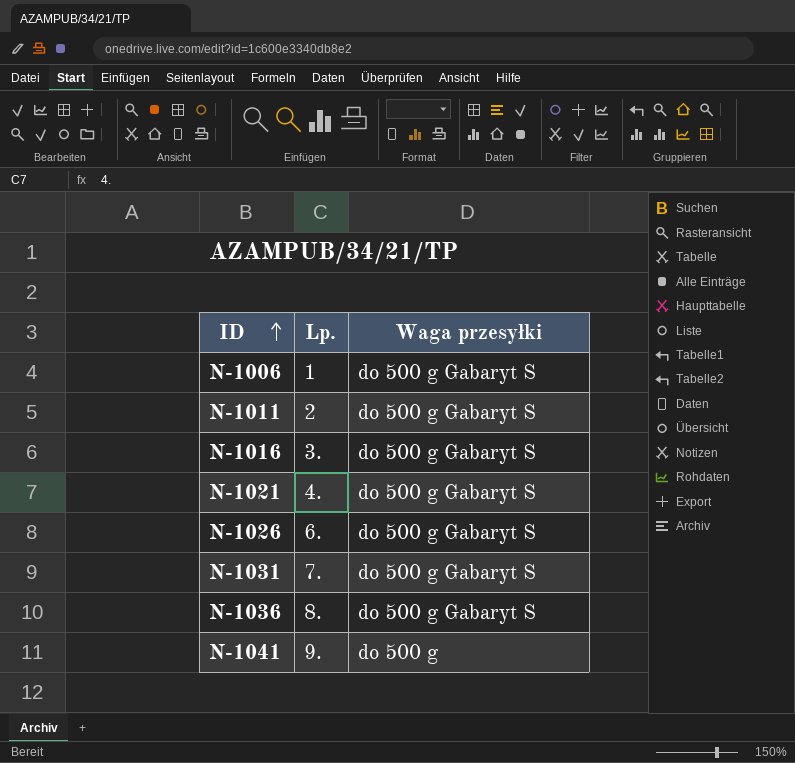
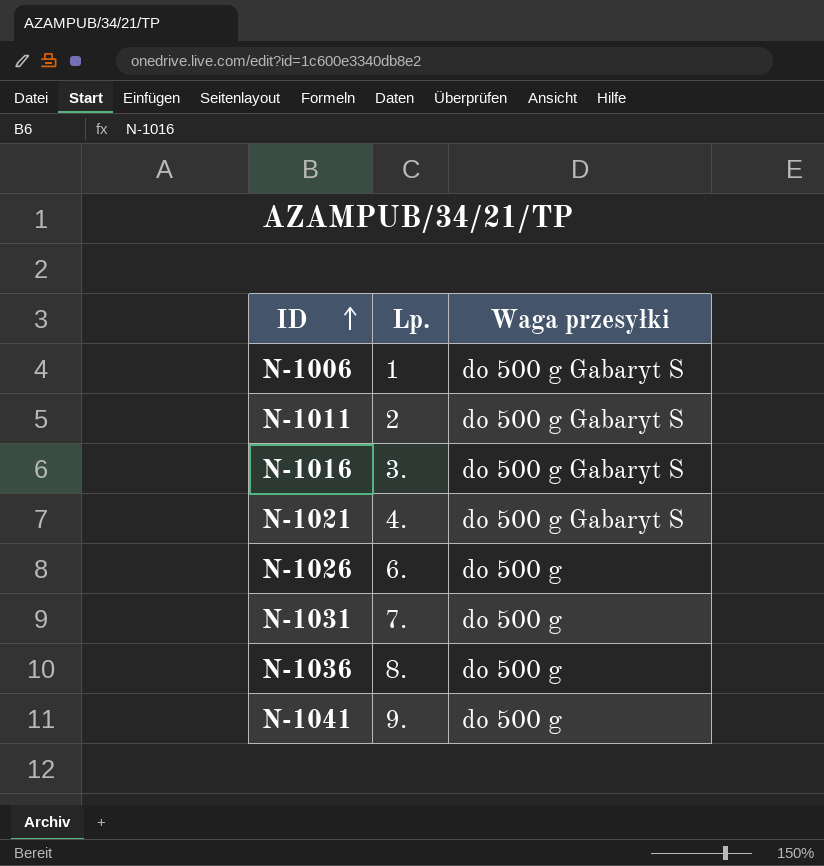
N-1026 | Waga przesyłki: do 500 g Gabaryt S -> do 500 g
N-1031 | Waga przesyłki: do 500 g Gabaryt S -> do 500 g
N-1036 | Waga przesyłki: do 500 g Gabaryt S -> do 500 g

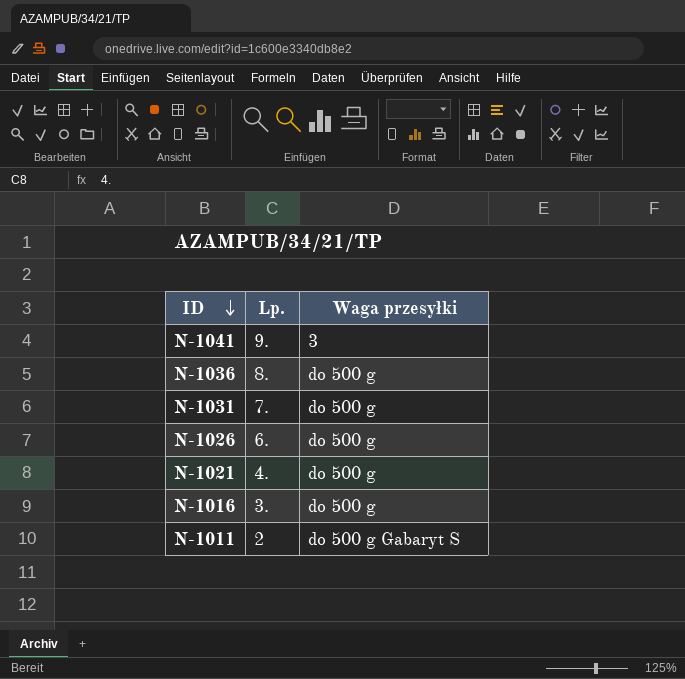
row order: ID ascending -> ID descending
row N-1006: 1 | do 500 g Gabaryt S -> none
N-1041 | Waga przesyłki: do 500 g -> 3
N-1021 | Waga przesyłki: do 500 g Gabaryt S -> do 500 g
N-1016 | Waga przesyłki: do 500 g Gabaryt S -> do 500 g

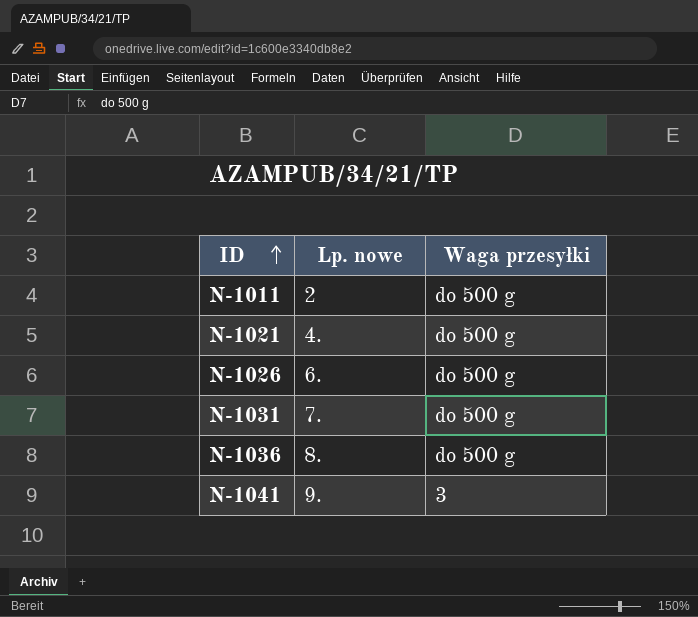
row order: ID descending -> ID ascending
column name: Lp. -> Lp. nowe
row N-1016: 3. | do 500 g -> none
N-1011 | Waga przesyłki: do 500 g Gabaryt S -> do 500 g

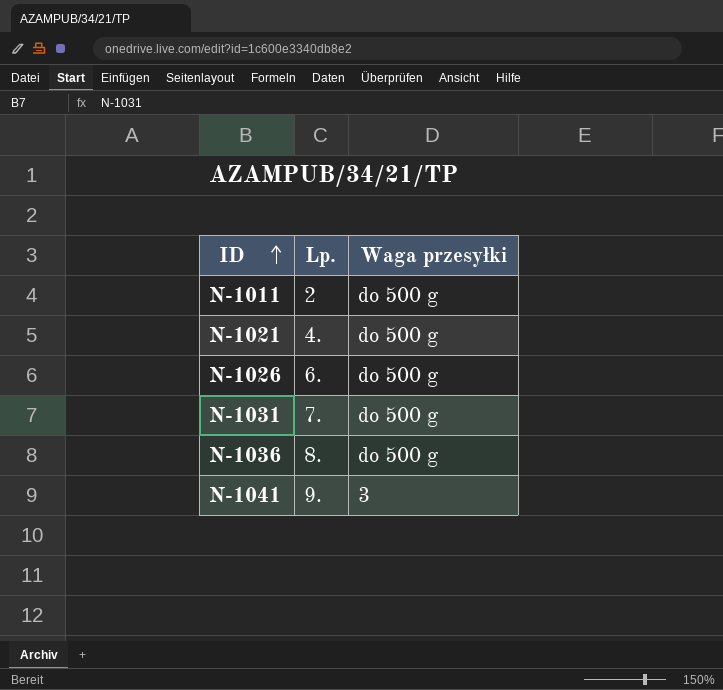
column name: Lp. nowe -> Lp.

